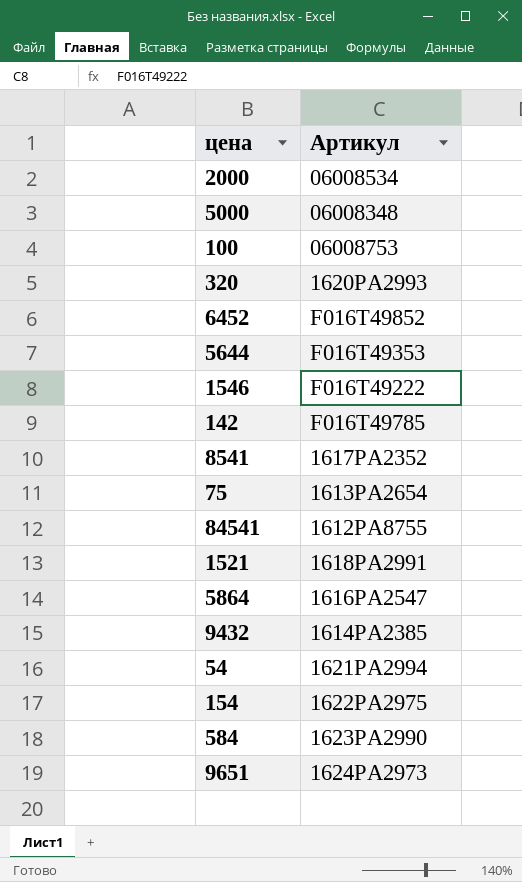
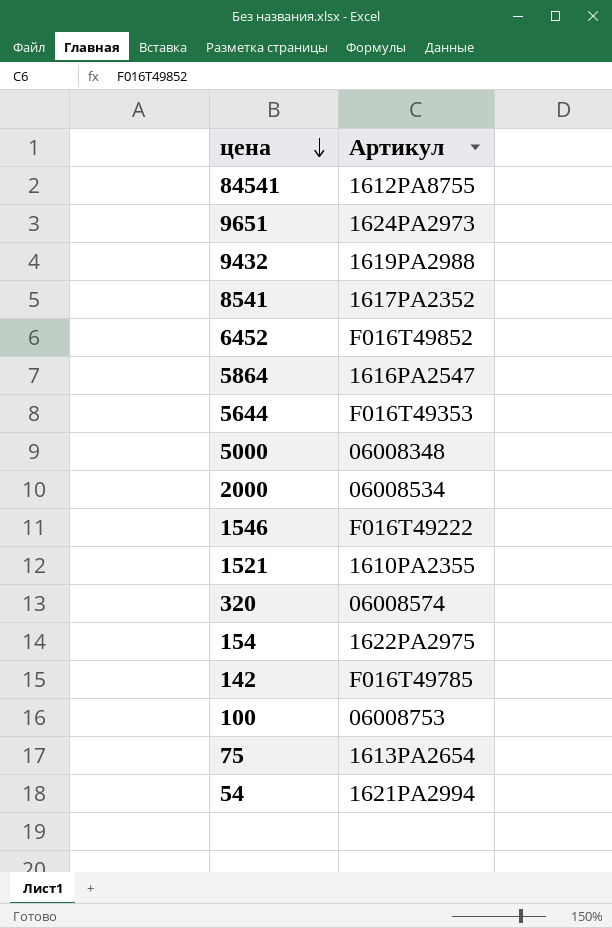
row order: none -> цена descending
row 584: 1623PA2990 -> none
9432 | Артикул: 1614PA2385 -> 1619PA2988
1521 | Артикул: 1618PA2991 -> 1610PA2355
320 | Артикул: 1620PA2993 -> 06008574

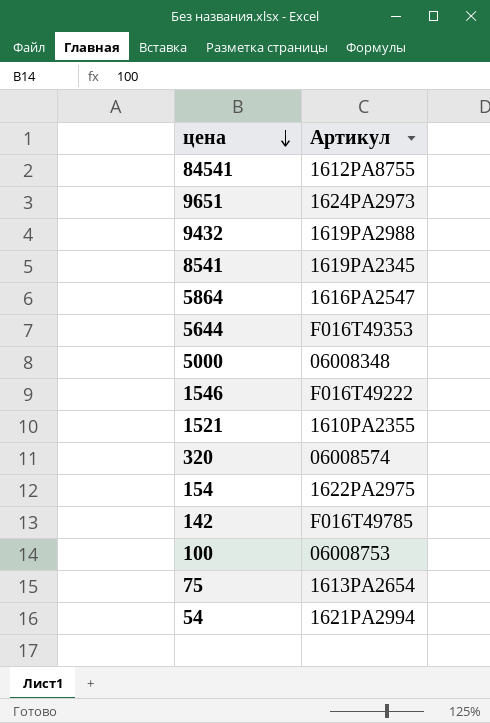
row 6452: F016T49852 -> none
row 2000: 06008534 -> none
8541 | Артикул: 1617PA2352 -> 1619PA2345

